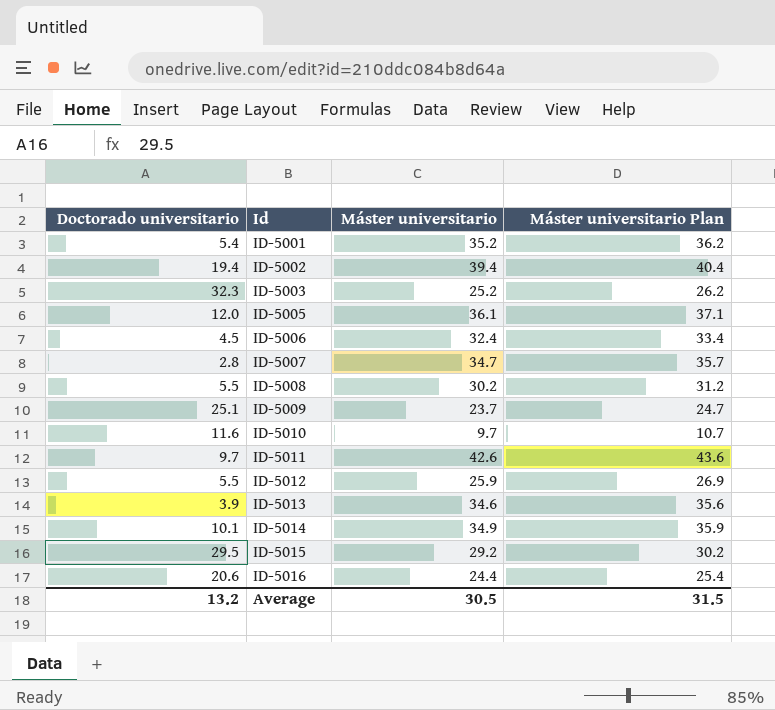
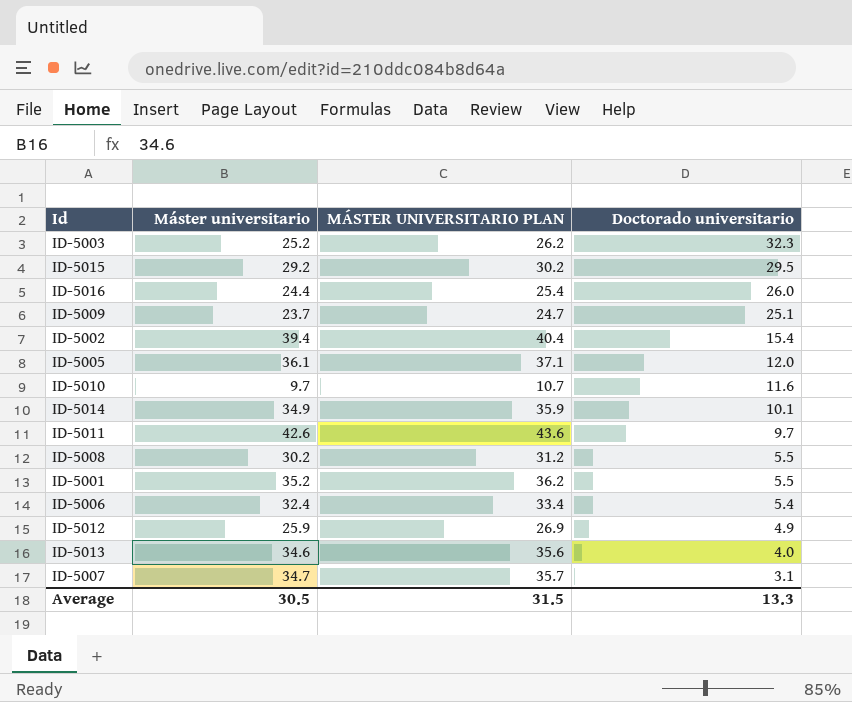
row order: Id ascending -> Doctorado universitario descending
column name: Máster universitario Plan -> MÁSTER UNIVERSITARIO PLAN
column Doctorado universitario | position: 1 -> 4
ID-5016 | Doctorado universitario: 20.6 -> 26.0
ID-5002 | Doctorado universitario: 19.4 -> 15.4
ID-5001 | Doctorado universitario: 5.4 -> 5.5
ID-5006 | Doctorado universitario: 4.5 -> 5.4
ID-5012 | Doctorado universitario: 5.5 -> 4.9
ID-5013 | Doctorado universitario: 3.9 -> 4.0
ID-5007 | Doctorado universitario: 2.8 -> 3.1
Average | Doctorado universitario: 13.2 -> 13.3

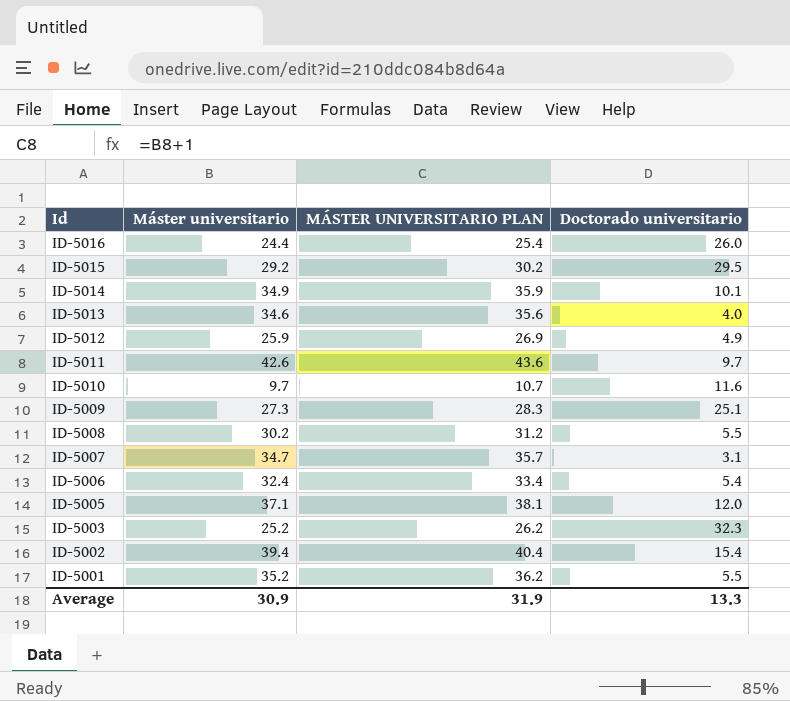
row order: Doctorado universitario descending -> Id descending
ID-5009 | Máster universitario: 23.7 -> 27.3
ID-5009 | MÁSTER UNIVERSITARIO PLAN: 24.7 -> 28.3
ID-5005 | Máster universitario: 36.1 -> 37.1
ID-5005 | MÁSTER UNIVERSITARIO PLAN: 37.1 -> 38.1
Average | Máster universitario: 30.5 -> 30.9
Average | MÁSTER UNIVERSITARIO PLAN: 31.5 -> 31.9

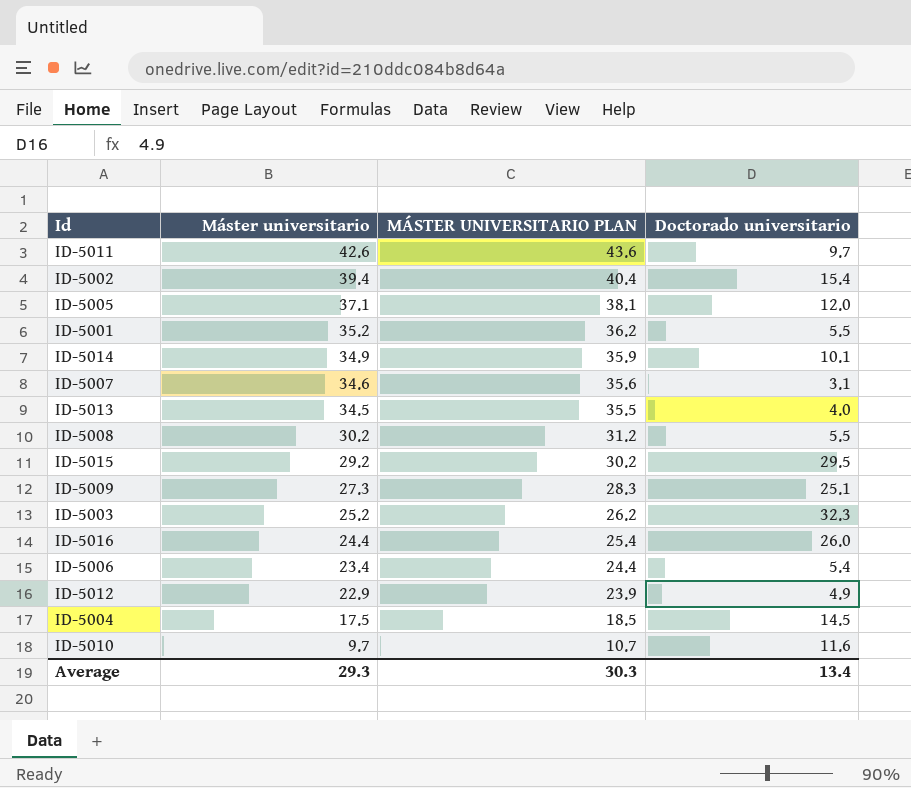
row order: Id descending -> Máster universitario descending
ID-5007 | Máster universitario: 34.7 -> 34.6
ID-5007 | MÁSTER UNIVERSITARIO PLAN: 35.7 -> 35.6
ID-5013 | Máster universitario: 34.6 -> 34.5
ID-5013 | MÁSTER UNIVERSITARIO PLAN: 35.6 -> 35.5
ID-5006 | Máster universitario: 32.4 -> 23.4
ID-5006 | MÁSTER UNIVERSITARIO PLAN: 33.4 -> 24.4
ID-5012 | Máster universitario: 25.9 -> 22.9
ID-5012 | MÁSTER UNIVERSITARIO PLAN: 26.9 -> 23.9
row ID-5004: none -> 17.5 | 18.5 | 14.5
Average | Máster universitario: 30.9 -> 29.3
Average | MÁSTER UNIVERSITARIO PLAN: 31.9 -> 30.3
Average | Doctorado universitario: 13.3 -> 13.4

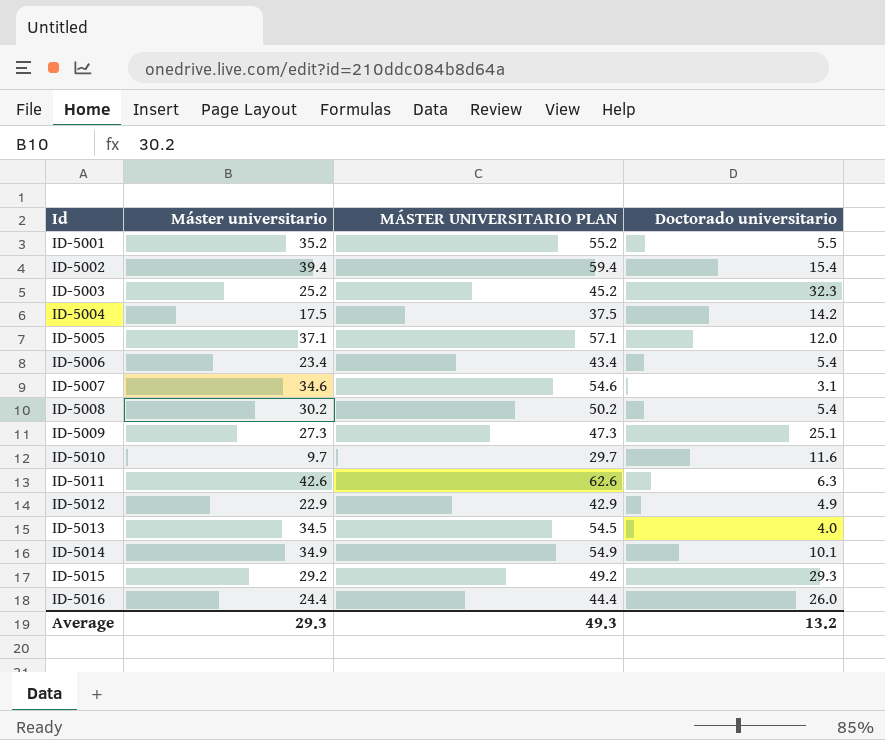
row order: Máster universitario descending -> Id ascending
column MÁSTER UNIVERSITARIO PLAN | formula: [Máster universitario] + 1 -> [Máster universitario] + 20
ID-5004 | Doctorado universitario: 14.5 -> 14.2
ID-5008 | Doctorado universitario: 5.5 -> 5.4
ID-5011 | Doctorado universitario: 9.7 -> 6.3
ID-5015 | Doctorado universitario: 29.5 -> 29.3
Average | MÁSTER UNIVERSITARIO PLAN: 30.3 -> 49.3
Average | Doctorado universitario: 13.4 -> 13.2

